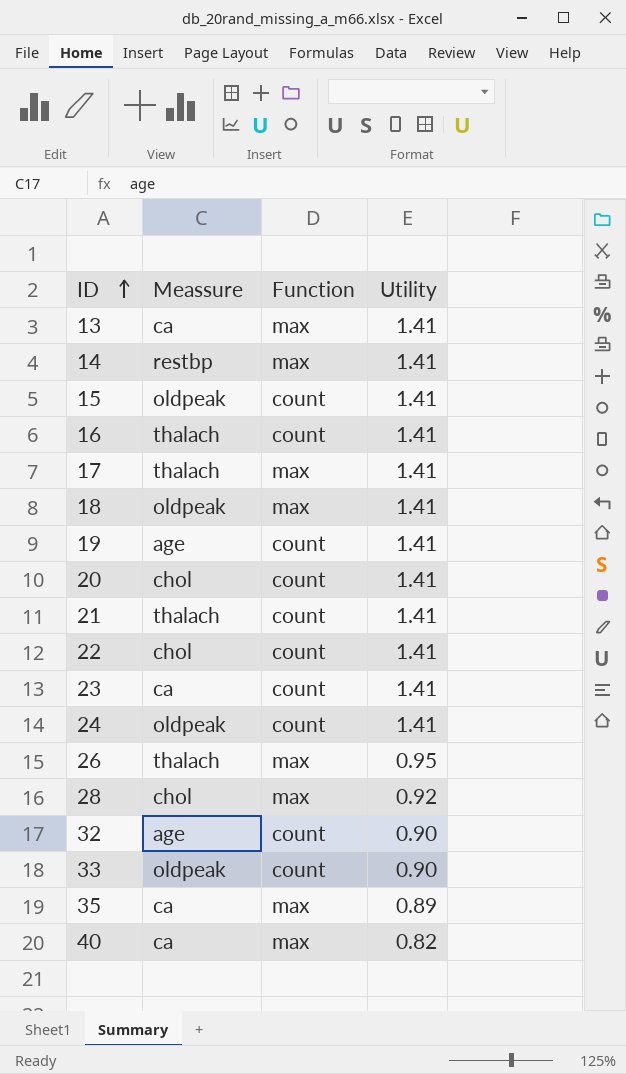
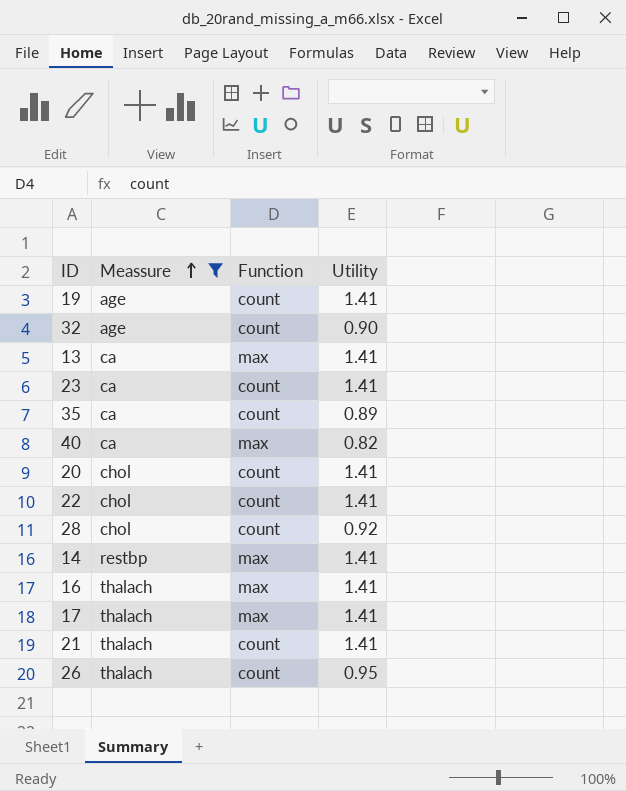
filter: none -> Meassure != oldpeak
row order: ID ascending -> Meassure ascending
35 | Function: max -> count
28 | Function: max -> count
16 | Function: count -> max
26 | Function: max -> count

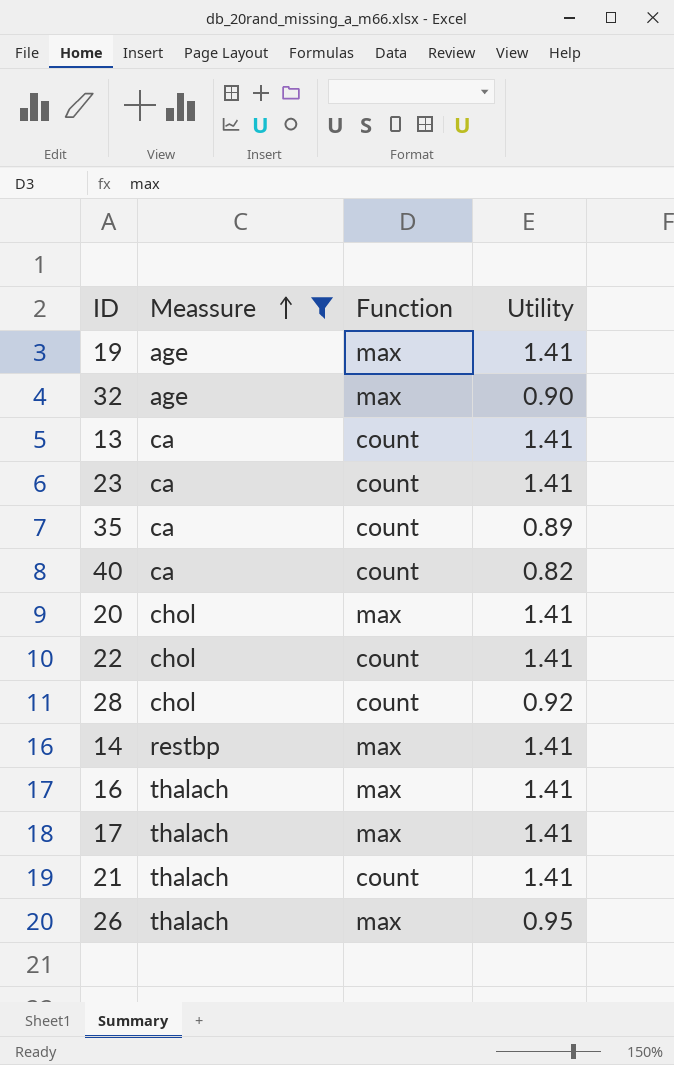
19 | Function: count -> max
32 | Function: count -> max
13 | Function: max -> count
40 | Function: max -> count
20 | Function: count -> max
26 | Function: count -> max

